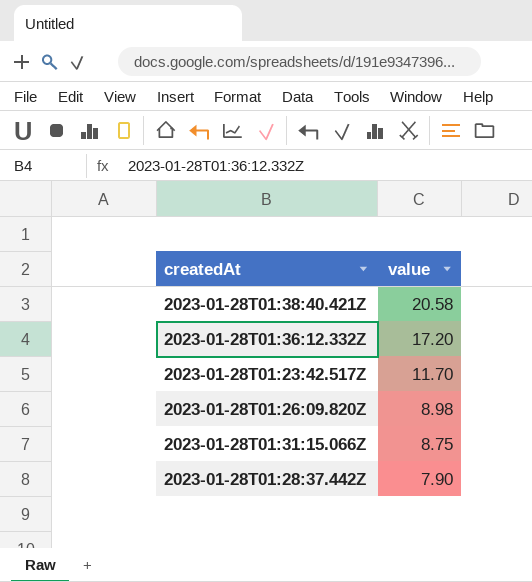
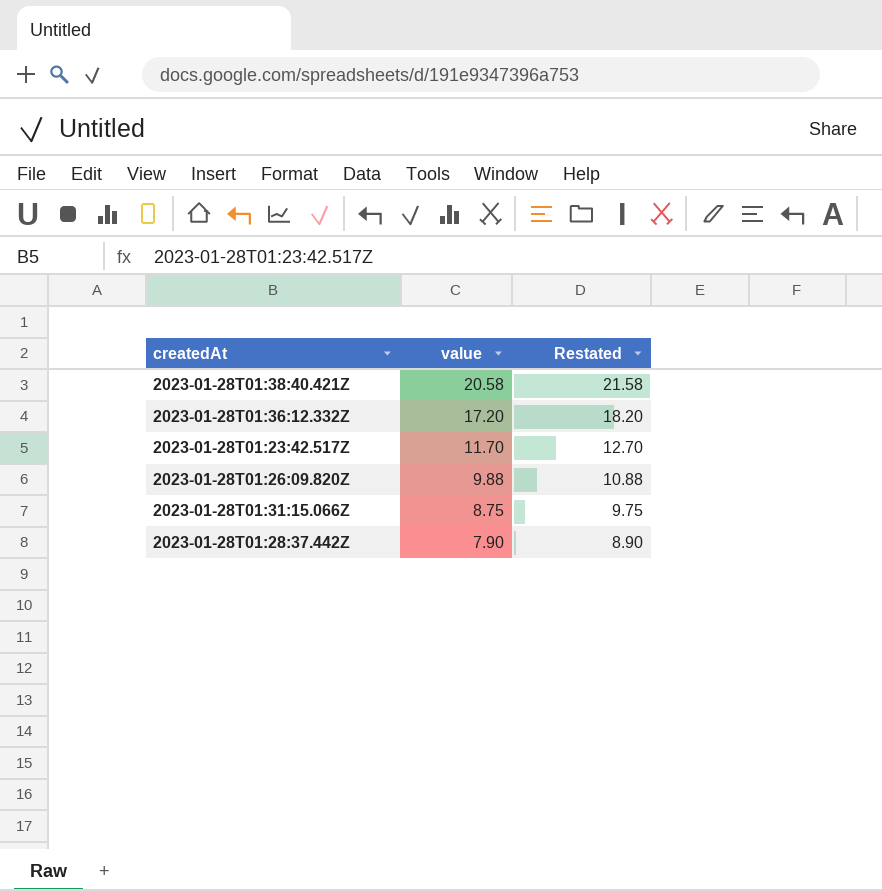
column Restated | formula: none -> [value] + 1
2023-01-28T01:26:09.820Z | value: 8.98 -> 9.88

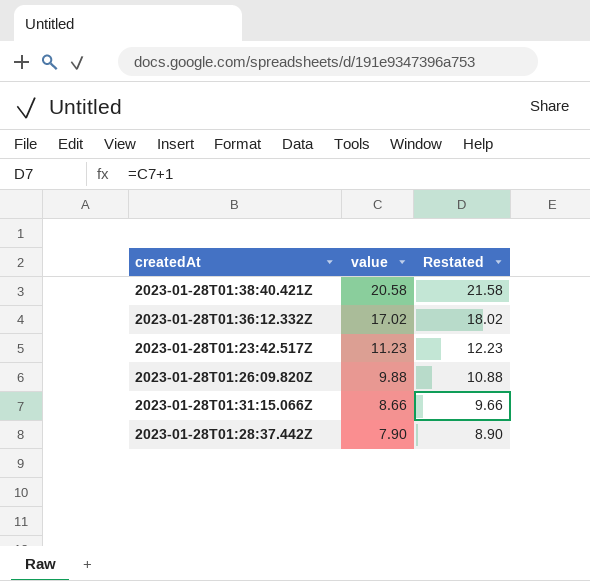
2023-01-28T01:36:12.332Z | value: 17.20 -> 17.02
2023-01-28T01:36:12.332Z | Restated: 18.20 -> 18.02
2023-01-28T01:23:42.517Z | value: 11.70 -> 11.23
2023-01-28T01:23:42.517Z | Restated: 12.70 -> 12.23
2023-01-28T01:31:15.066Z | value: 8.75 -> 8.66
2023-01-28T01:31:15.066Z | Restated: 9.75 -> 9.66

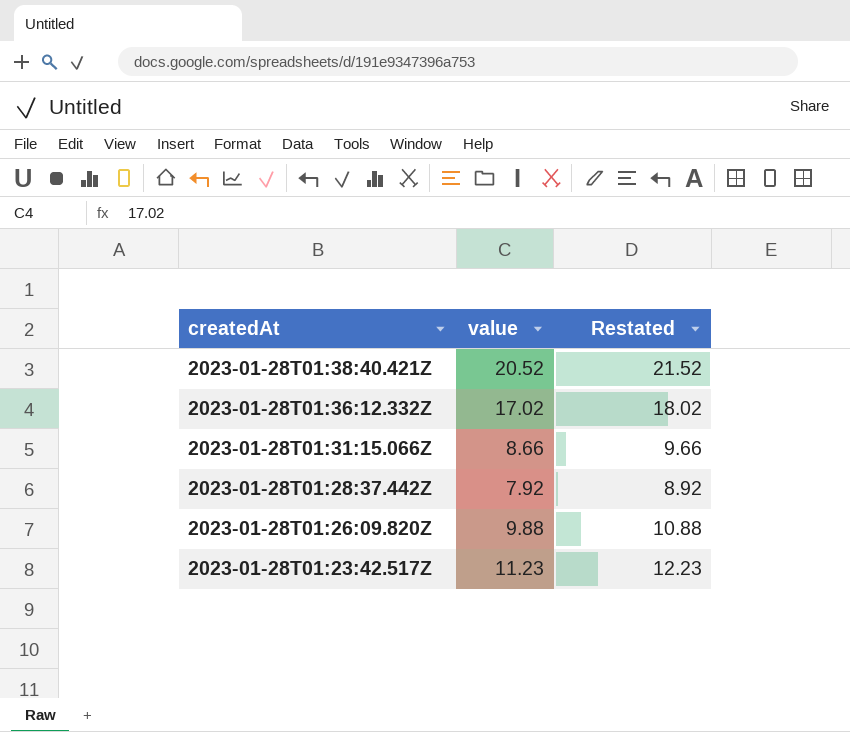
row order: value descending -> createdAt descending
2023-01-28T01:38:40.421Z | value: 20.58 -> 20.52
2023-01-28T01:38:40.421Z | Restated: 21.58 -> 21.52
2023-01-28T01:28:37.442Z | value: 7.90 -> 7.92
2023-01-28T01:28:37.442Z | Restated: 8.90 -> 8.92

